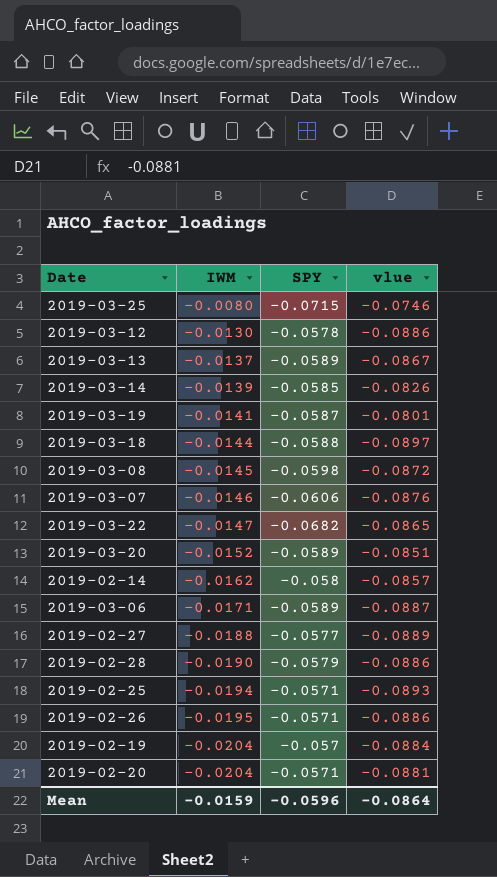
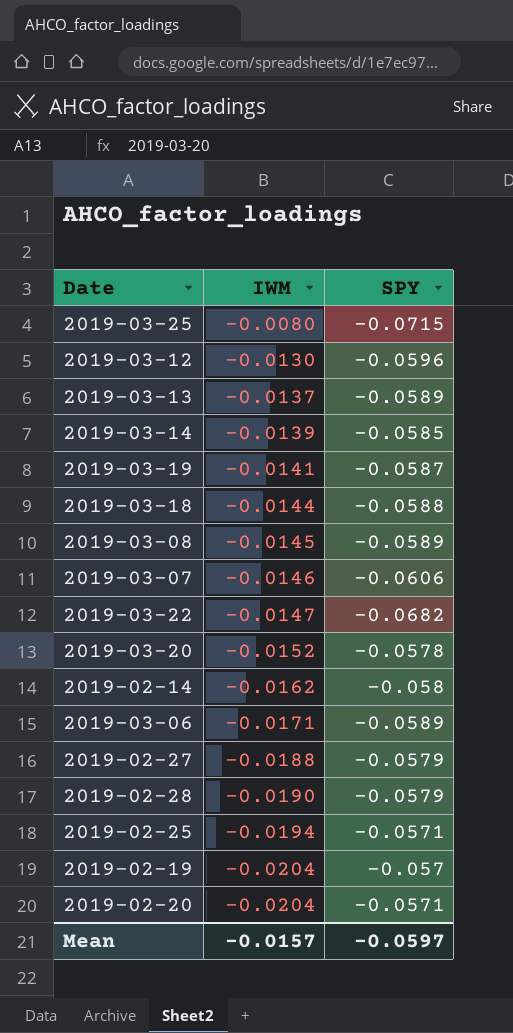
column vlue | position: 4 -> none
row 2019-02-26: -0.0195 | -0.0571 | -0.0886 -> none
2019-03-12 | SPY: -0.0578 -> -0.0596
2019-03-08 | SPY: -0.0598 -> -0.0589
2019-03-20 | SPY: -0.0589 -> -0.0578
2019-02-27 | SPY: -0.0577 -> -0.0579
Mean | IWM: -0.0159 -> -0.0157
Mean | SPY: -0.0596 -> -0.0597

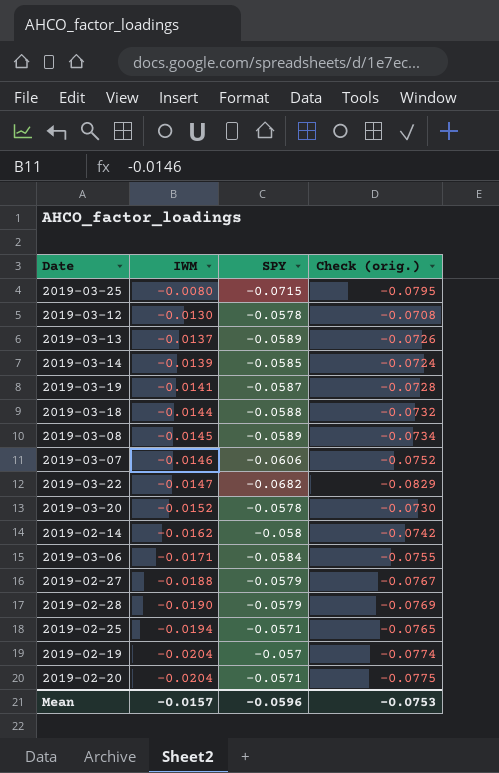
column Check (orig.) | formula: none -> [IWM] + [SPY]
2019-03-12 | SPY: -0.0596 -> -0.0578
2019-03-06 | SPY: -0.0589 -> -0.0584
Mean | SPY: -0.0597 -> -0.0596

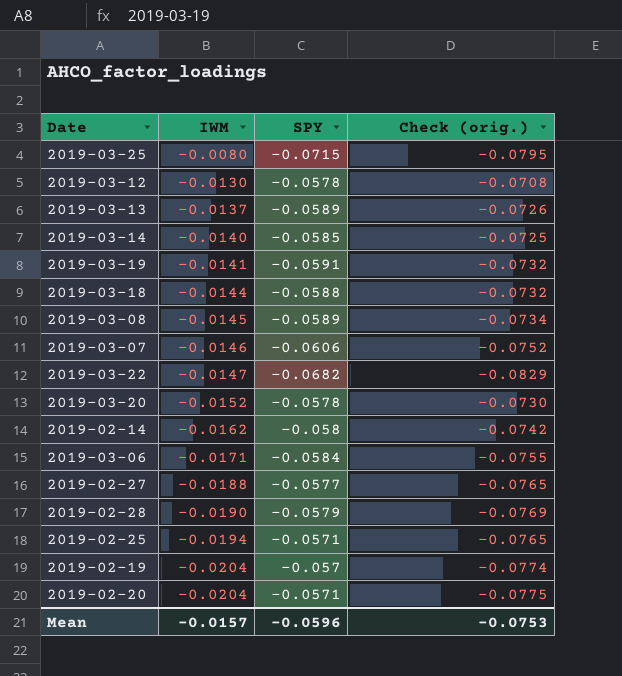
2019-03-14 | IWM: -0.0139 -> -0.0140
2019-03-14 | Check (orig.): -0.0724 -> -0.0725
2019-03-19 | SPY: -0.0587 -> -0.0591
2019-03-19 | Check (orig.): -0.0728 -> -0.0732
2019-02-27 | SPY: -0.0579 -> -0.0577
2019-02-27 | Check (orig.): -0.0767 -> -0.0765

